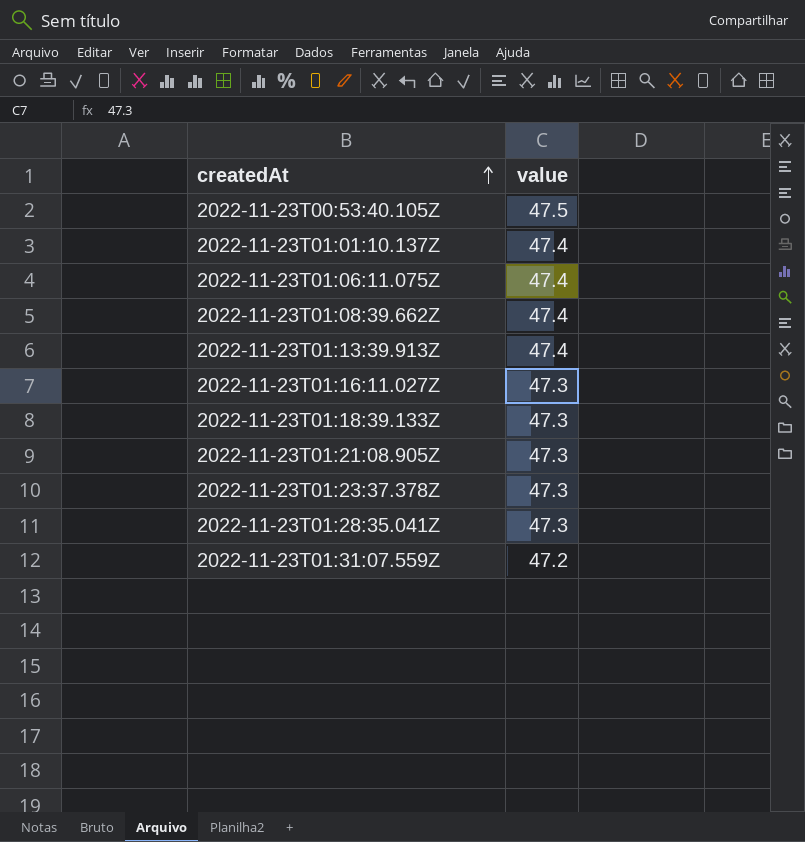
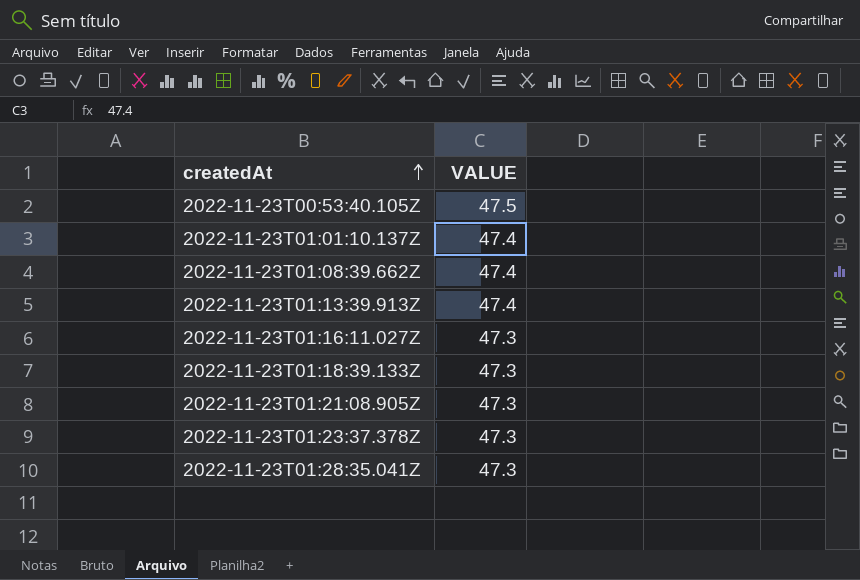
column name: value -> VALUE
row 2022-11-23T01:06:11.075Z: 47.4 -> none
row 2022-11-23T01:31:07.559Z: 47.2 -> none

